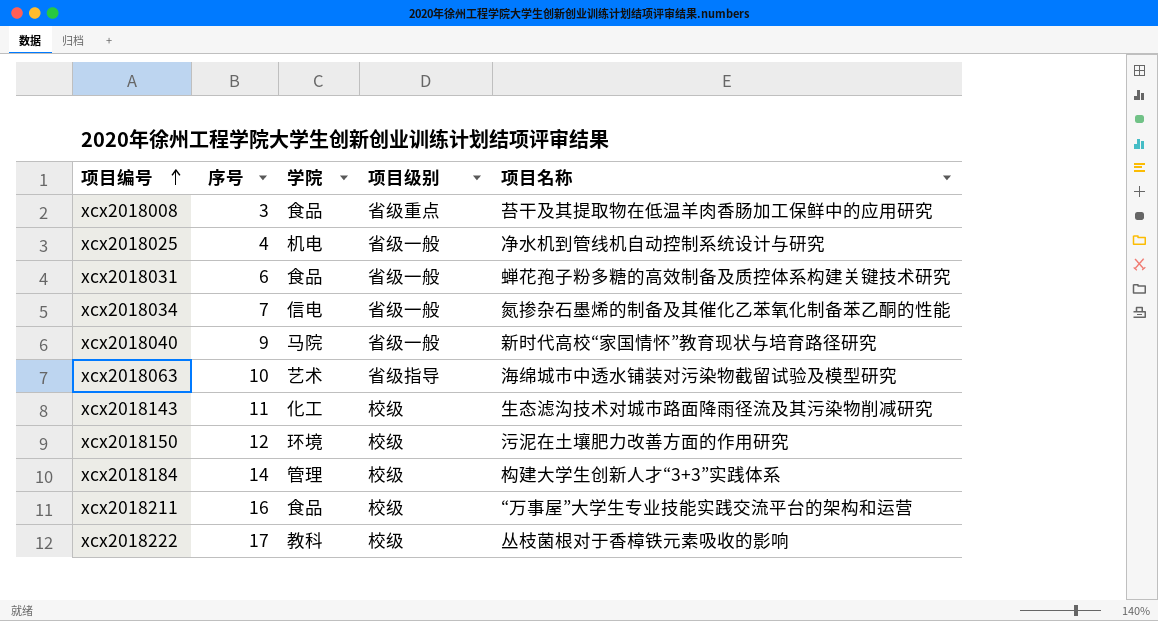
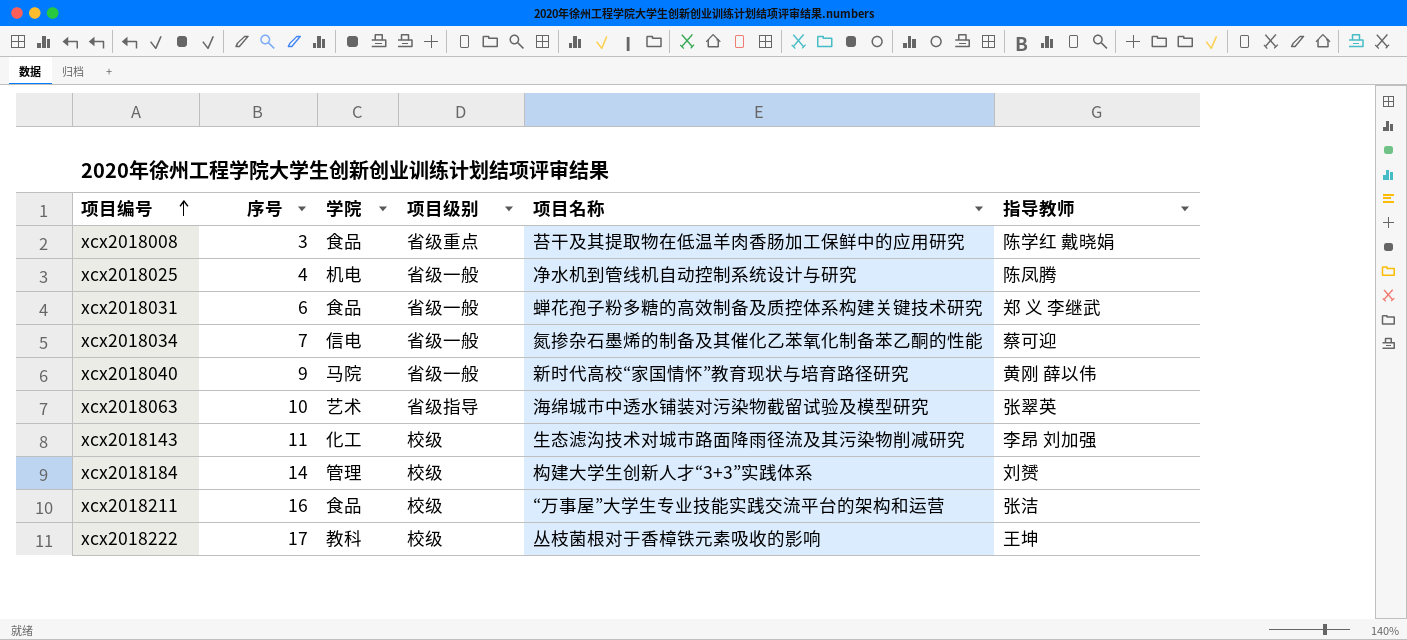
column 指导教师 | position: none -> 6
row xcx2018150: 12 | 环境 | 校级 | 污泥在土壤肥力改善方面的作用研究 -> none

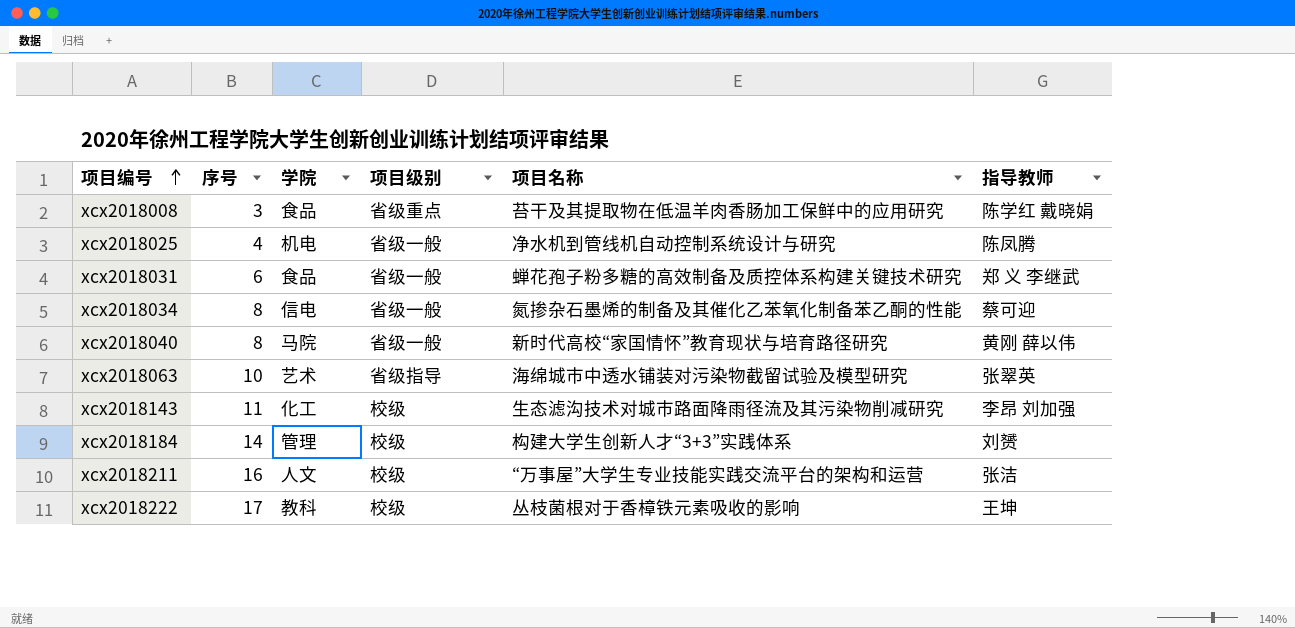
xcx2018034 | 序号: 7 -> 8
xcx2018040 | 序号: 9 -> 8
xcx2018211 | 学院: 食品 -> 人文

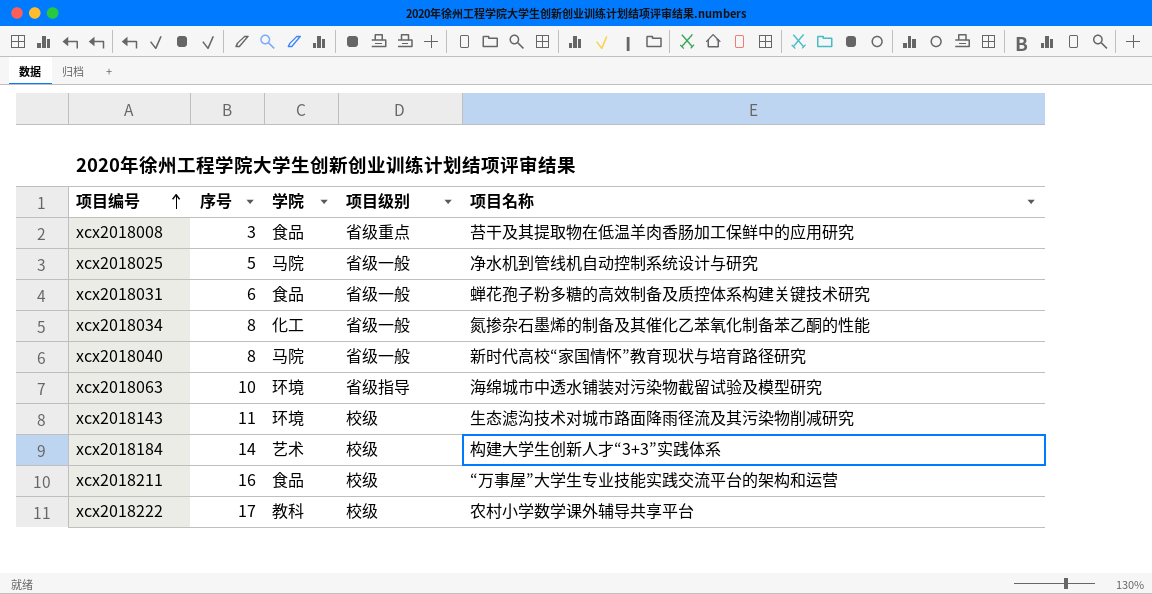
column 指导教师 | position: 6 -> none
xcx2018025 | 序号: 4 -> 5
xcx2018025 | 学院: 机电 -> 马院
xcx2018034 | 学院: 信电 -> 化工
xcx2018063 | 学院: 艺术 -> 环境
xcx2018143 | 学院: 化工 -> 环境
xcx2018184 | 学院: 管理 -> 艺术
xcx2018211 | 学院: 人文 -> 食品
xcx2018222 | 项目名称: 丛枝菌根对于香樟铁元素吸收的影响 -> 农村小学数学课外辅导共享平台

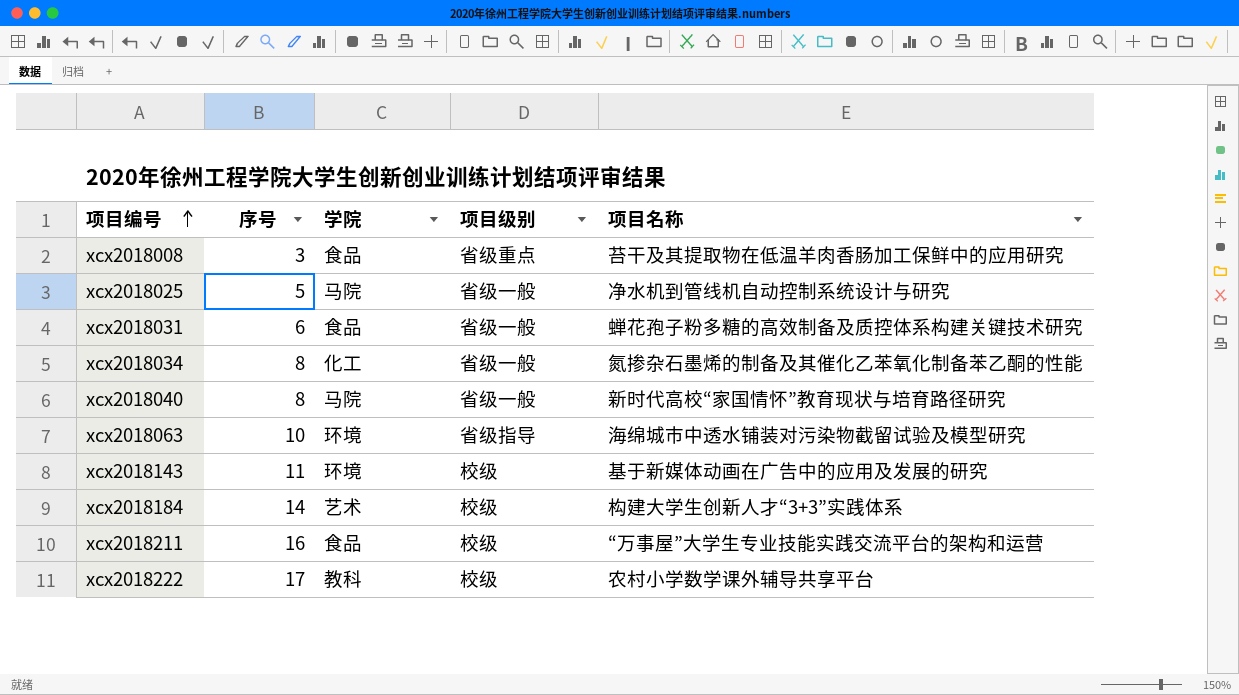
xcx2018143 | 项目名称: 生态滤沟技术对城市路面降雨径流及其污染物削减研究 -> 基于新媒体动画在广告中的应用及发展的研究

